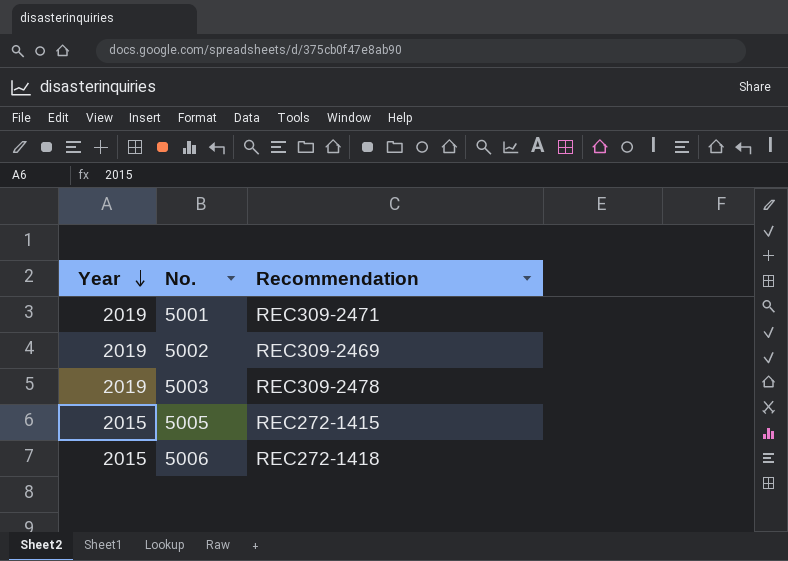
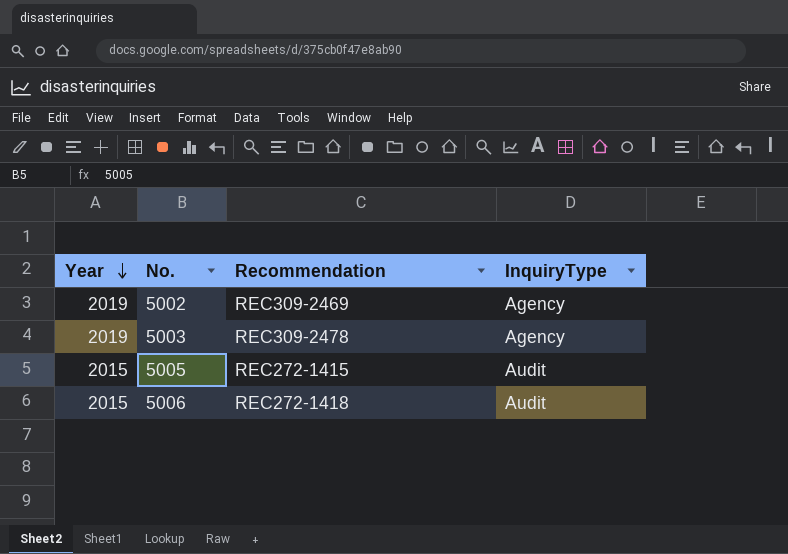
column InquiryType | position: none -> 4
row 5001: 2019 | REC309-2471 -> none

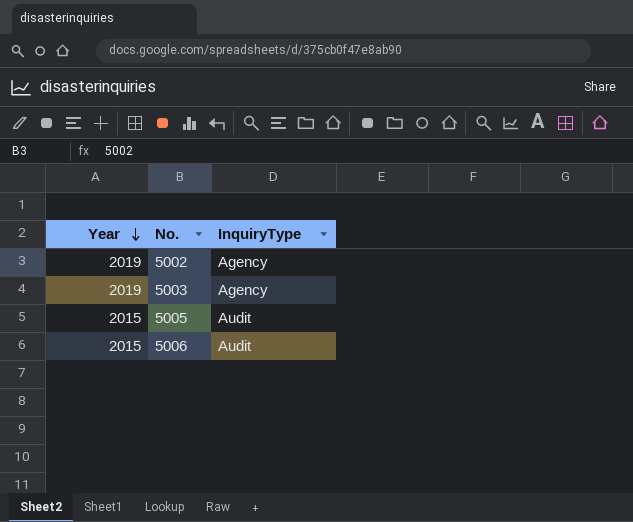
column Recommendation | position: 3 -> none

